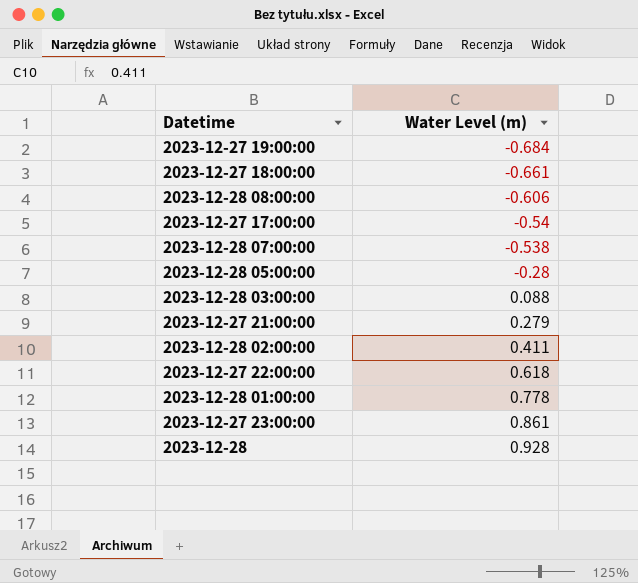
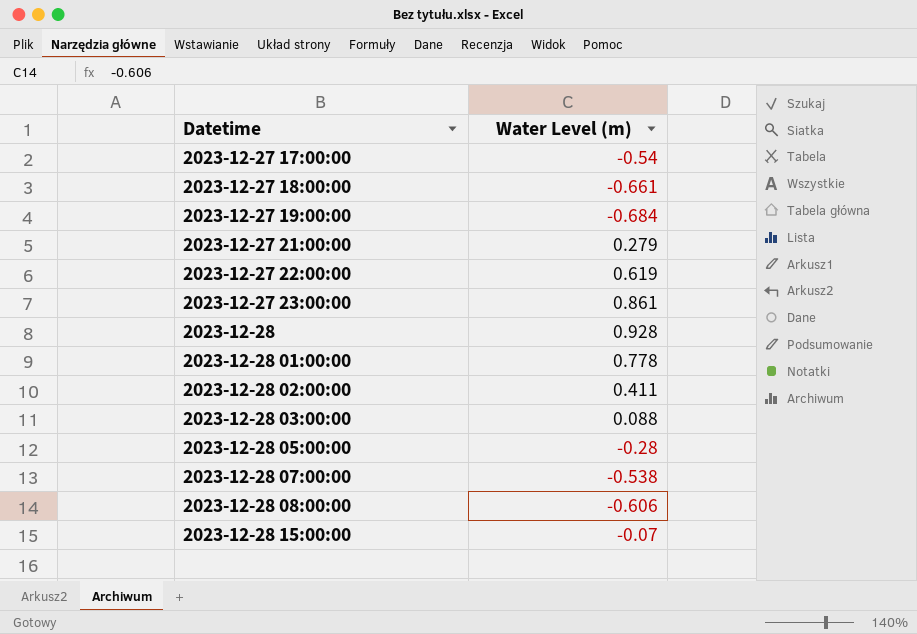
row order: Water Level (m) ascending -> Datetime ascending
2023-12-27 22:00:00 | Water Level (m): 0.618 -> 0.619
row 2023-12-28 15:00:00: none -> -0.07

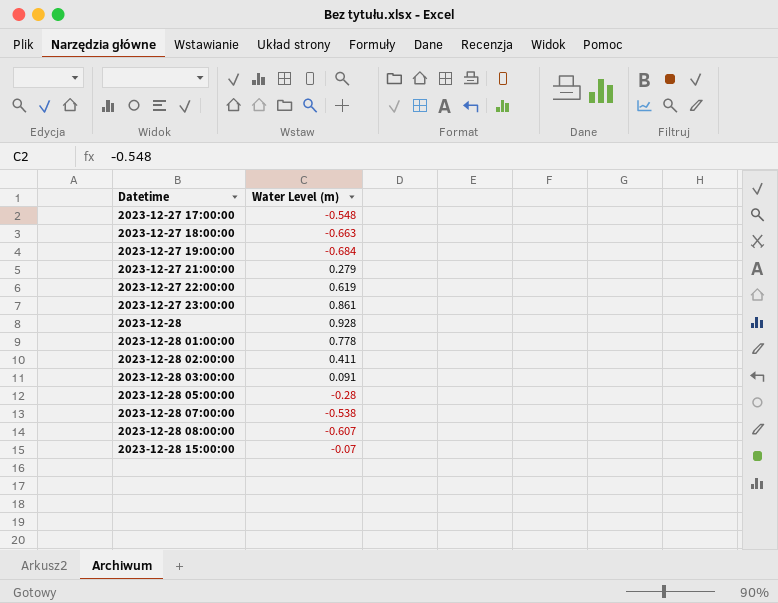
2023-12-27 17:00:00 | Water Level (m): -0.54 -> -0.548
2023-12-27 18:00:00 | Water Level (m): -0.661 -> -0.663
2023-12-28 03:00:00 | Water Level (m): 0.088 -> 0.091
2023-12-28 08:00:00 | Water Level (m): -0.606 -> -0.607

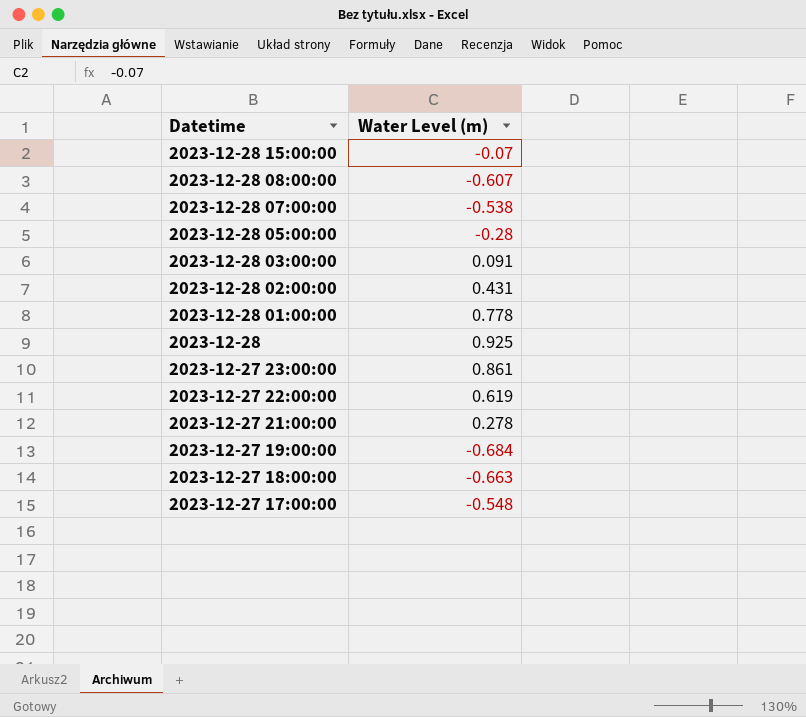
row order: Datetime ascending -> Datetime descending
2023-12-28 02:00:00 | Water Level (m): 0.411 -> 0.431
2023-12-28 | Water Level (m): 0.928 -> 0.925
2023-12-27 21:00:00 | Water Level (m): 0.279 -> 0.278

